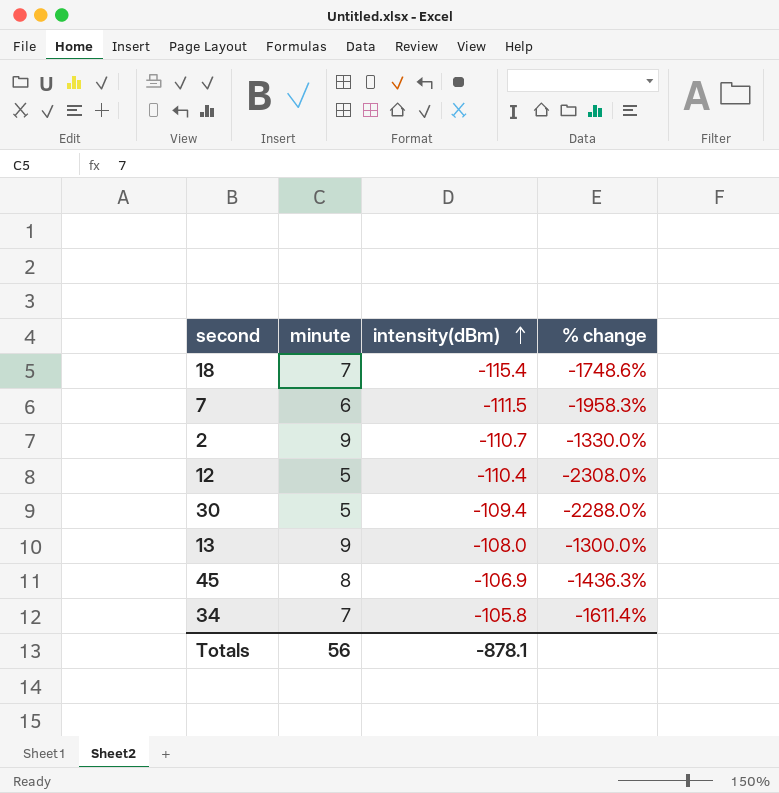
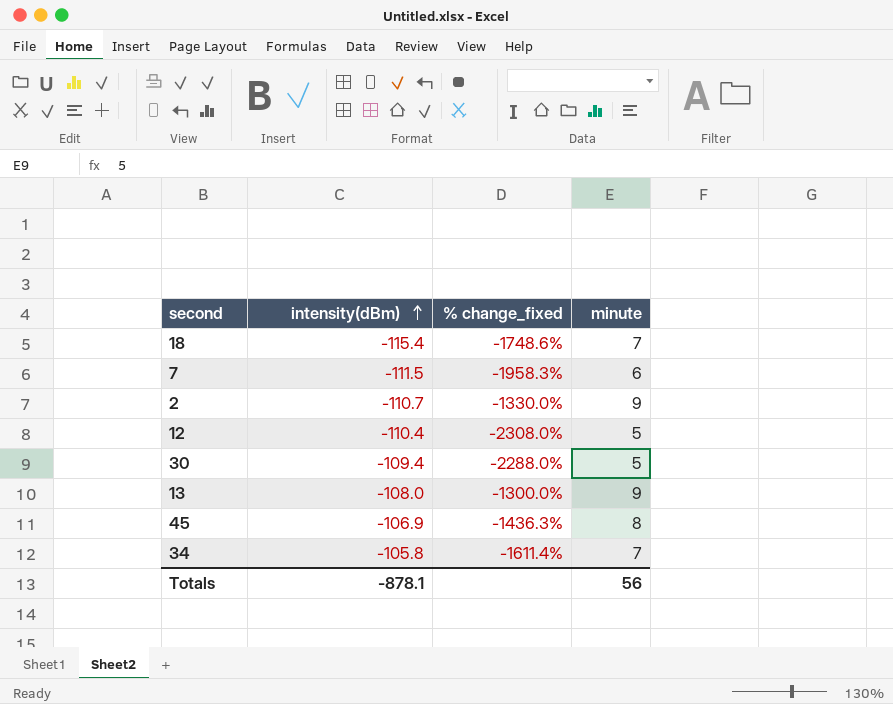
column name: % change -> % change_fixed
column minute | position: 2 -> 4

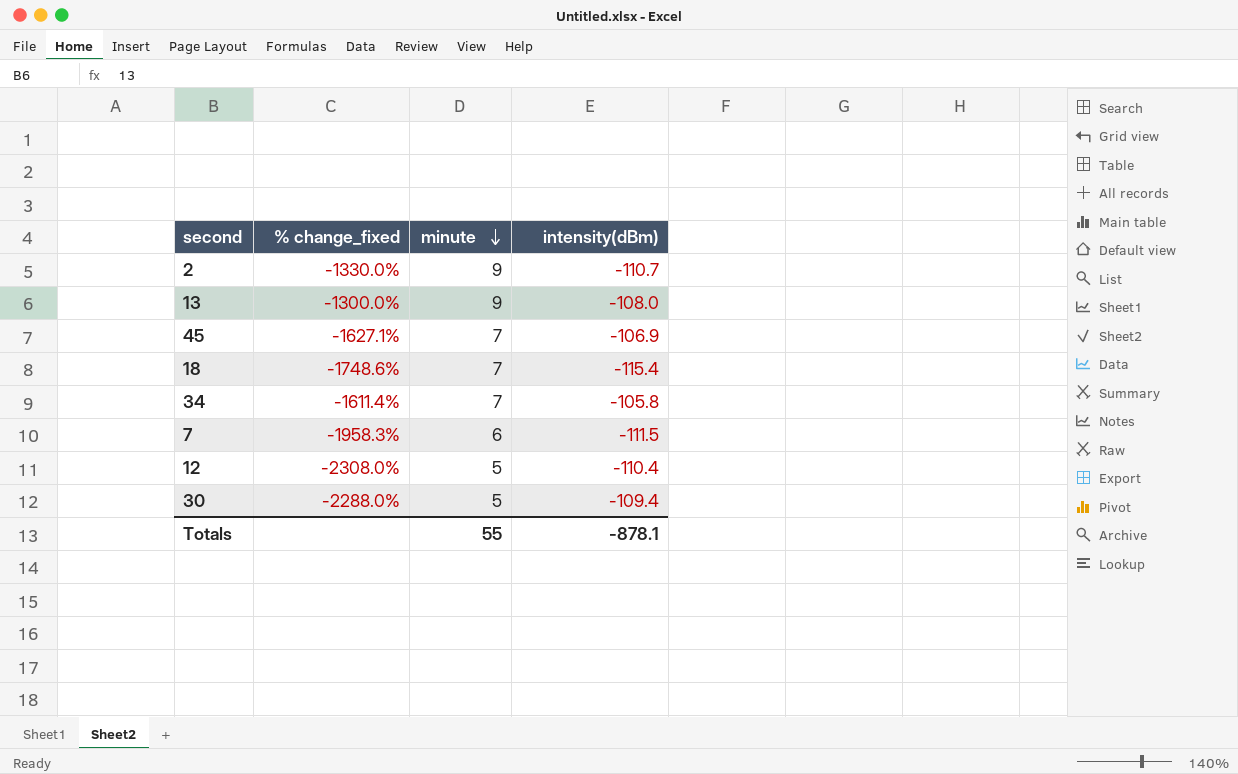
row order: intensity(dBm) ascending -> minute descending
column intensity(dBm) | position: 2 -> 4
45 | % change_fixed: -1436.3% -> -1627.1%
45 | minute: 8 -> 7
Totals | minute: 56 -> 55

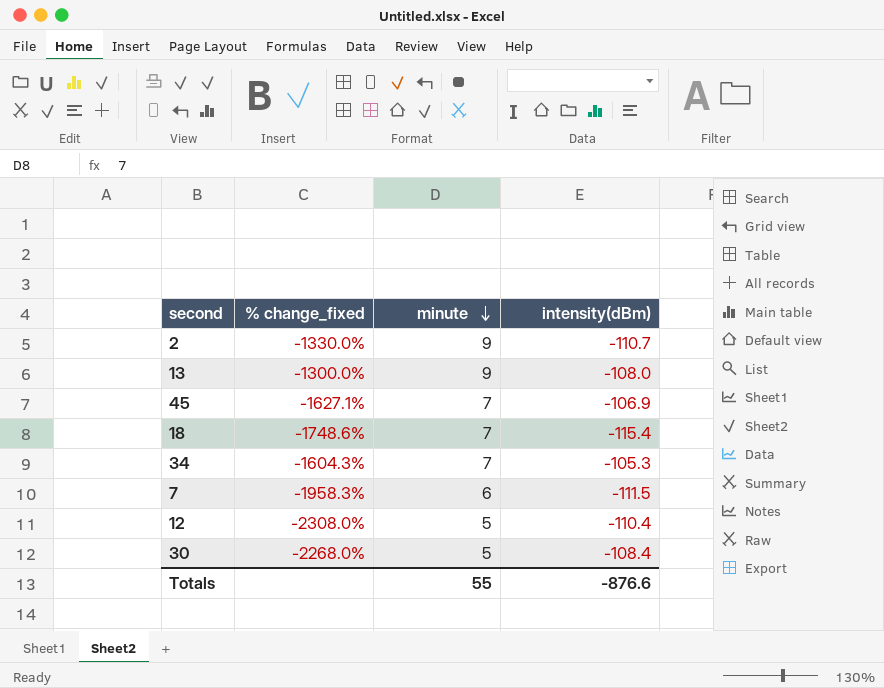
34 | % change_fixed: -1611.4% -> -1604.3%
34 | intensity(dBm): -105.8 -> -105.3
30 | % change_fixed: -2288.0% -> -2268.0%
30 | intensity(dBm): -109.4 -> -108.4
Totals | intensity(dBm): -878.1 -> -876.6

